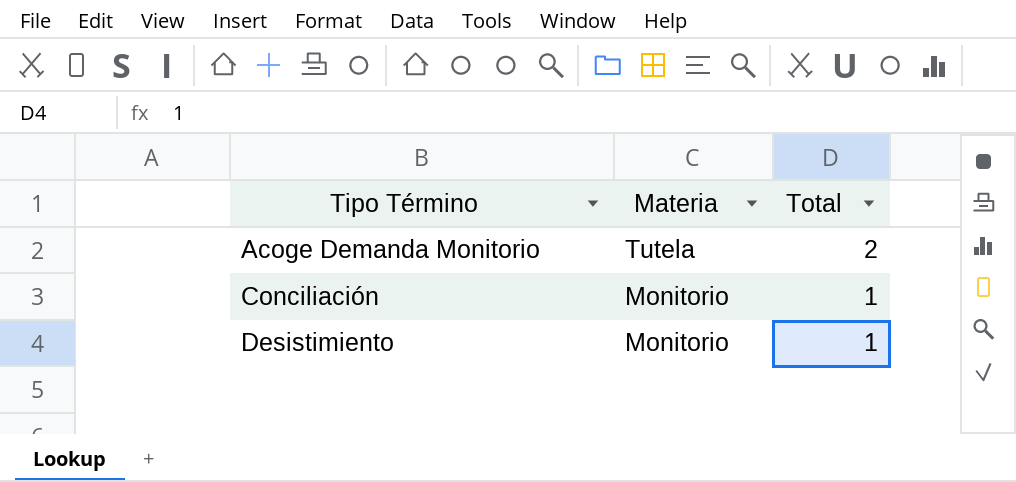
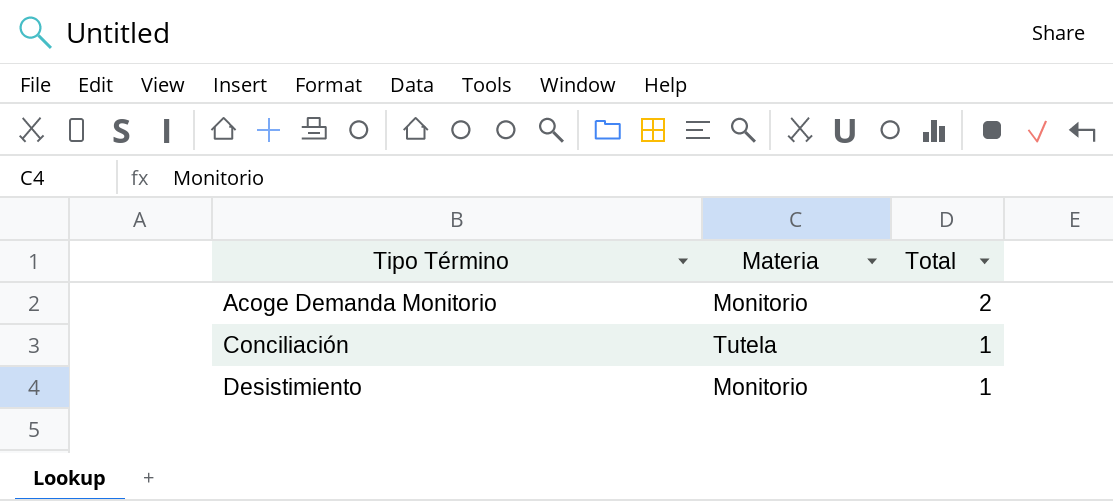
Acoge Demanda Monitorio | Materia: Tutela -> Monitorio
Conciliación | Materia: Monitorio -> Tutela

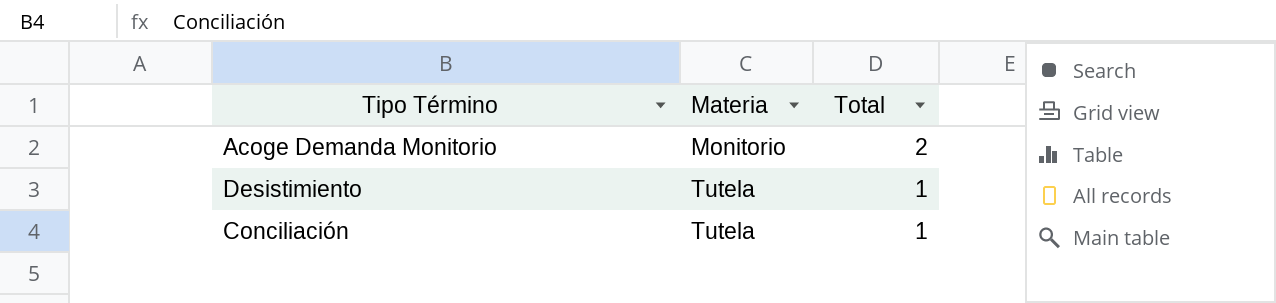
row order: Tipo Término ascending -> Materia ascending
Desistimiento | Materia: Monitorio -> Tutela

